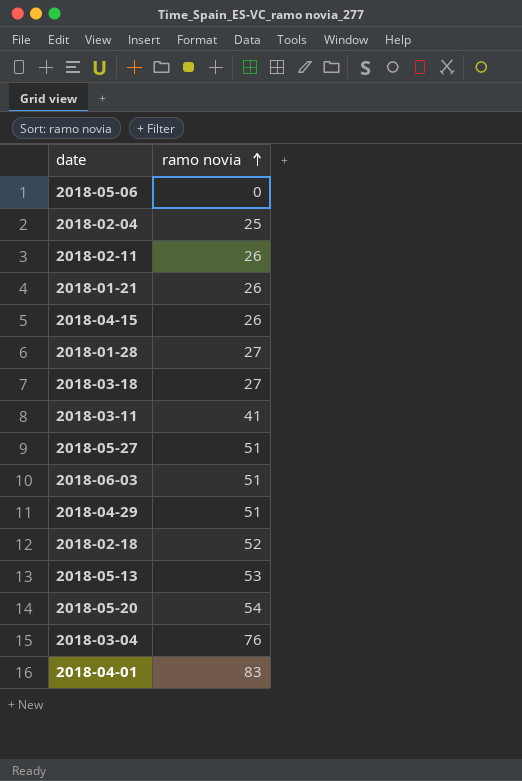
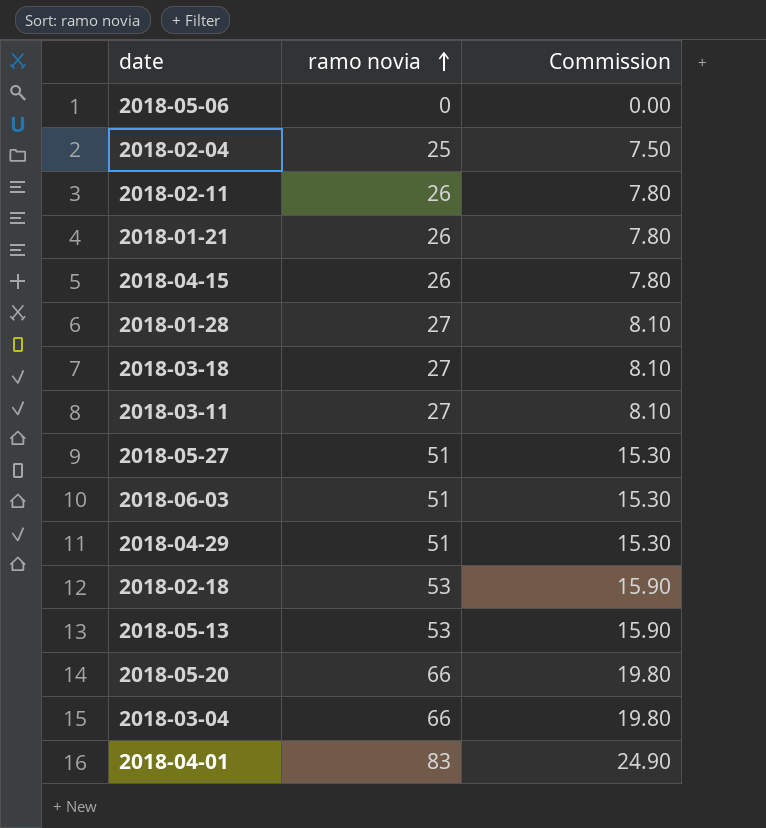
column Commission | formula: none -> [ramo novia] * 0.3
2018-03-11 | ramo novia: 41 -> 27
2018-02-18 | ramo novia: 52 -> 53
2018-05-20 | ramo novia: 54 -> 66
2018-03-04 | ramo novia: 76 -> 66

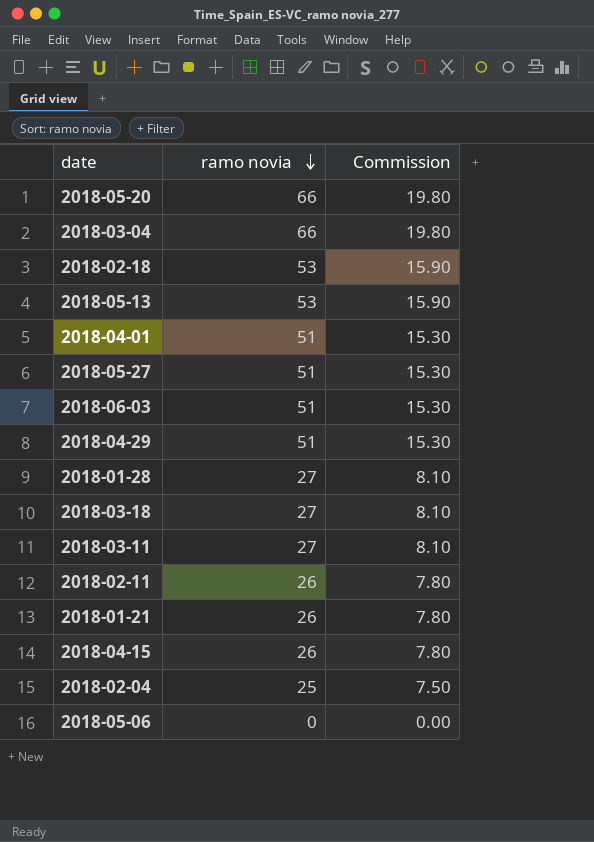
row order: ramo novia ascending -> ramo novia descending
2018-04-01 | ramo novia: 83 -> 51
2018-04-01 | Commission: 24.90 -> 15.30

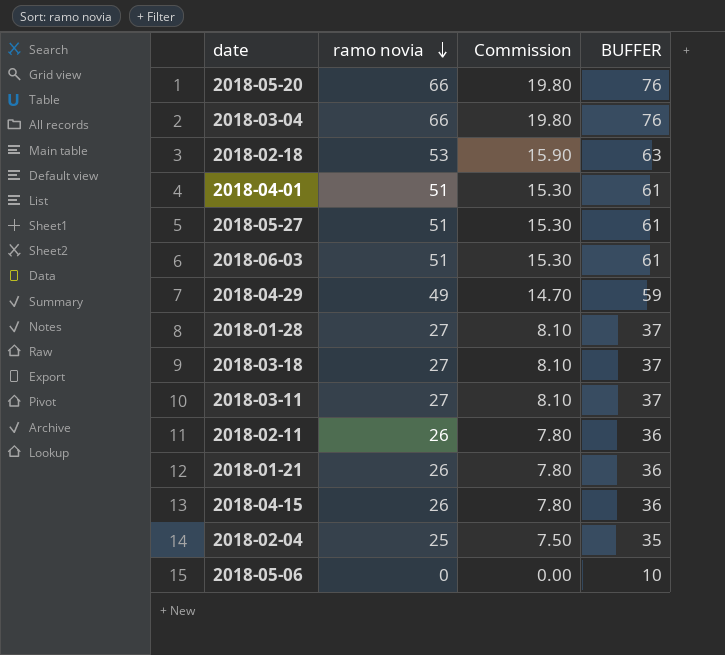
column BUFFER | formula: none -> [ramo novia] + 10
row 2018-05-13: 53 | 15.90 -> none
2018-04-29 | ramo novia: 51 -> 49
2018-04-29 | Commission: 15.30 -> 14.70

